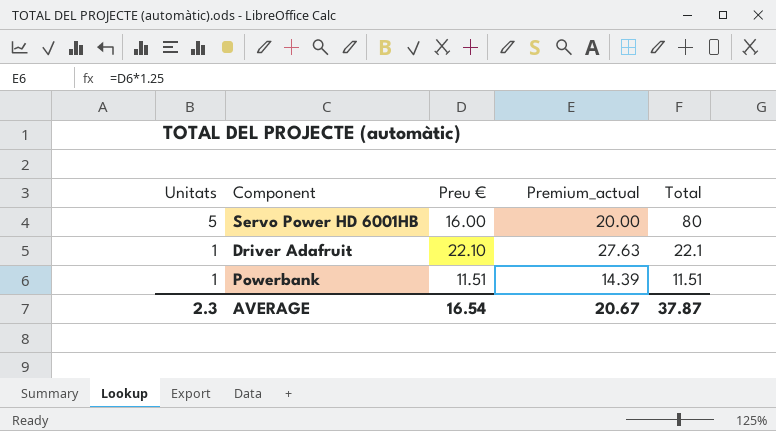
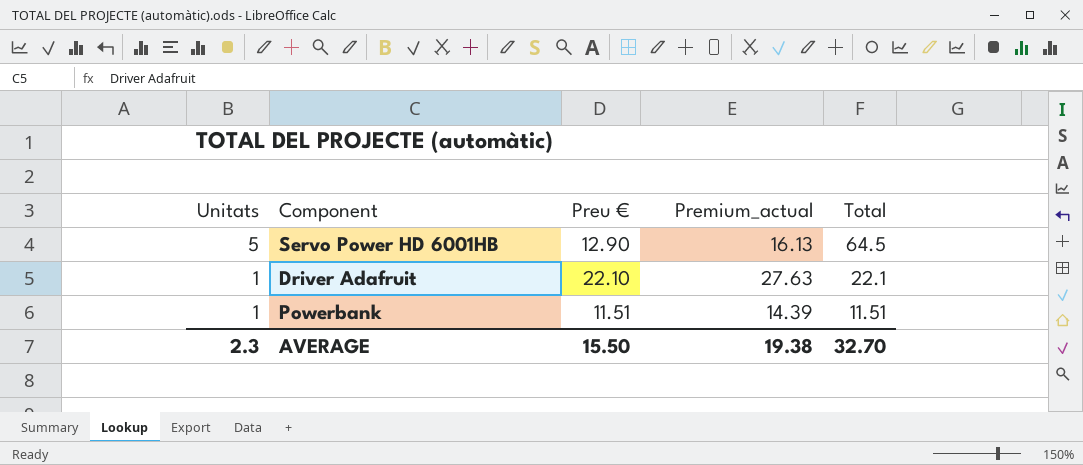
Servo Power HD 6001HB | Preu €: 16.00 -> 12.90
Servo Power HD 6001HB | Premium_actual: 20.00 -> 16.13
Servo Power HD 6001HB | Total: 80 -> 64.5
AVERAGE | Preu €: 16.54 -> 15.50
AVERAGE | Premium_actual: 20.67 -> 19.38
AVERAGE | Total: 37.87 -> 32.70

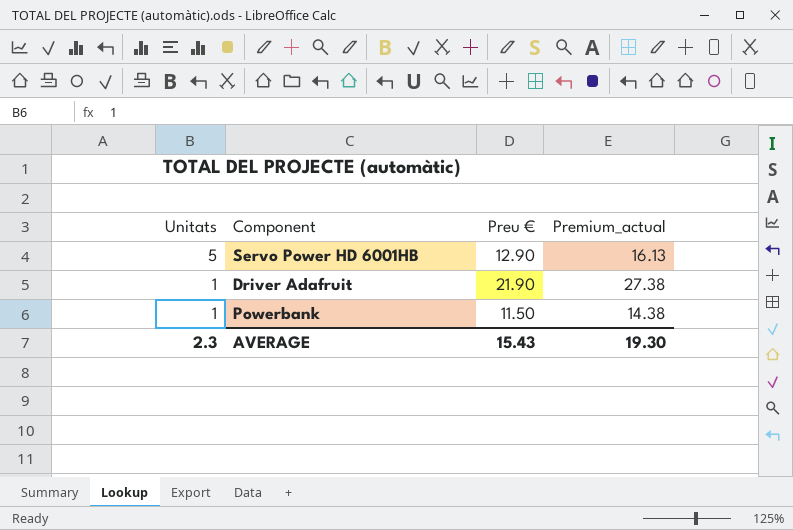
column Total | formula: [Unitats] * [Preu €] -> none
Driver Adafruit | Preu €: 22.10 -> 21.90
Driver Adafruit | Premium_actual: 27.63 -> 27.38
Powerbank | Preu €: 11.51 -> 11.50
Powerbank | Premium_actual: 14.39 -> 14.38
AVERAGE | Preu €: 15.50 -> 15.43
AVERAGE | Premium_actual: 19.38 -> 19.30

